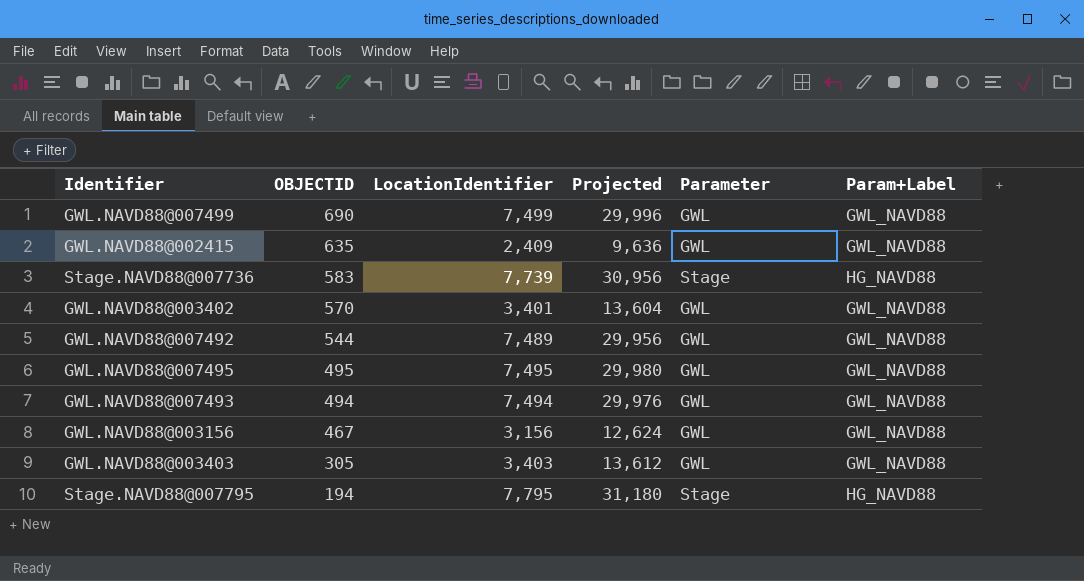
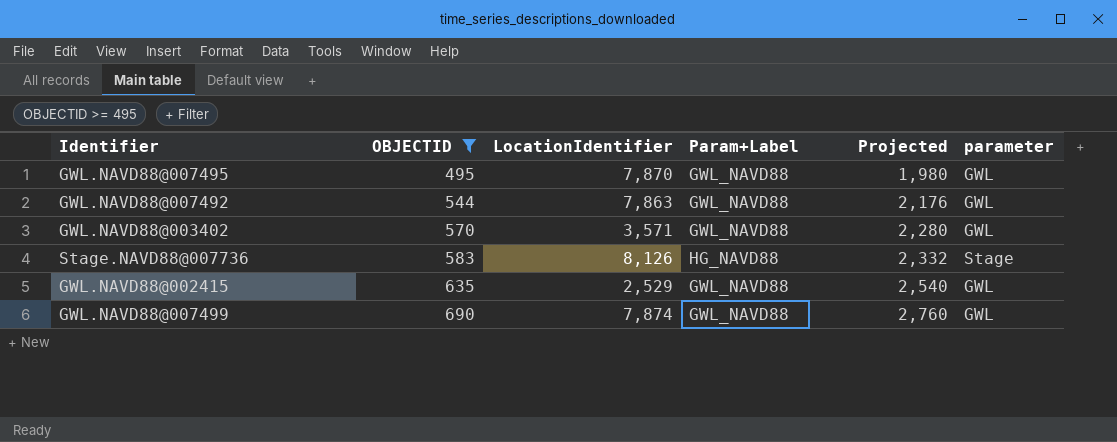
filter: none -> OBJECTID >= 495
row order: OBJECTID descending -> OBJECTID ascending
column Param+Label | position: 6 -> 4
column Projected | formula: [LocationIdentifier] * 4 -> [OBJECTID] * 4
column name: Parameter -> parameter
GWL.NAVD88@007495 | LocationIdentifier: 7,495 -> 7,870
GWL.NAVD88@007492 | LocationIdentifier: 7,489 -> 7,863
GWL.NAVD88@003402 | LocationIdentifier: 3,401 -> 3,571
Stage.NAVD88@007736 | LocationIdentifier: 7,739 -> 8,126
GWL.NAVD88@002415 | LocationIdentifier: 2,409 -> 2,529
GWL.NAVD88@007499 | LocationIdentifier: 7,499 -> 7,874

